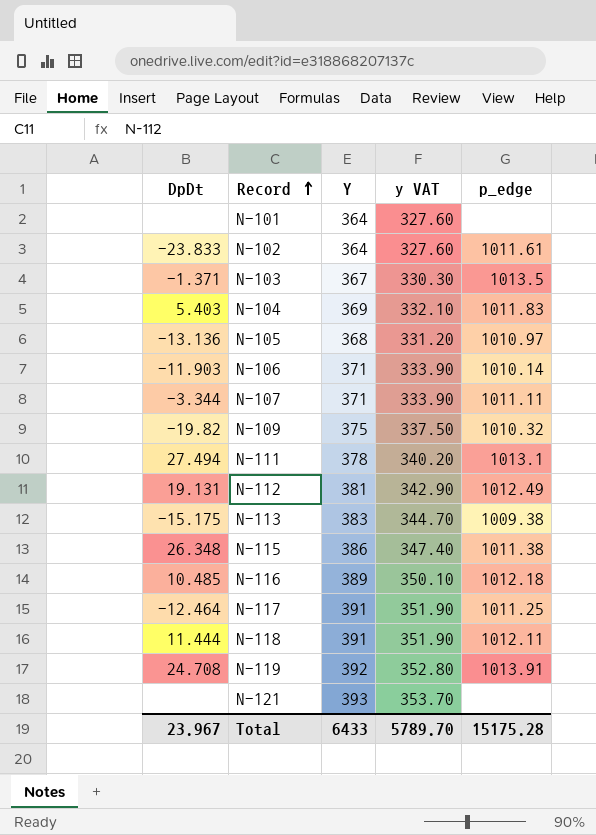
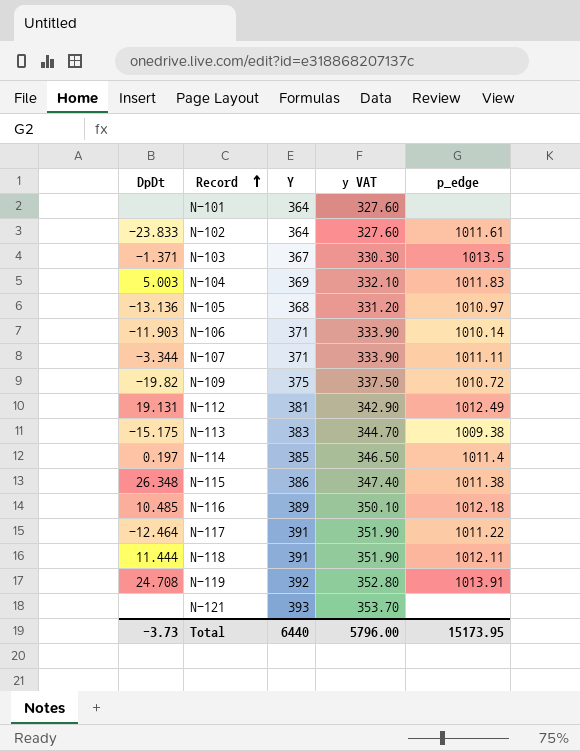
row N-111: 27.494 | 378 | 340.20 | 1013.1 -> none
N-104 | DpDt: 5.403 -> 5.003
N-109 | p_edge: 1010.32 -> 1010.72
row N-114: none -> 0.197 | 385 | 346.50 | 1011.4
N-117 | p_edge: 1011.25 -> 1011.22
Total | DpDt: 23.967 -> -3.73
Total | Y: 6433 -> 6440
Total | y VAT: 5789.70 -> 5796.00
Total | p_edge: 15175.28 -> 15173.95

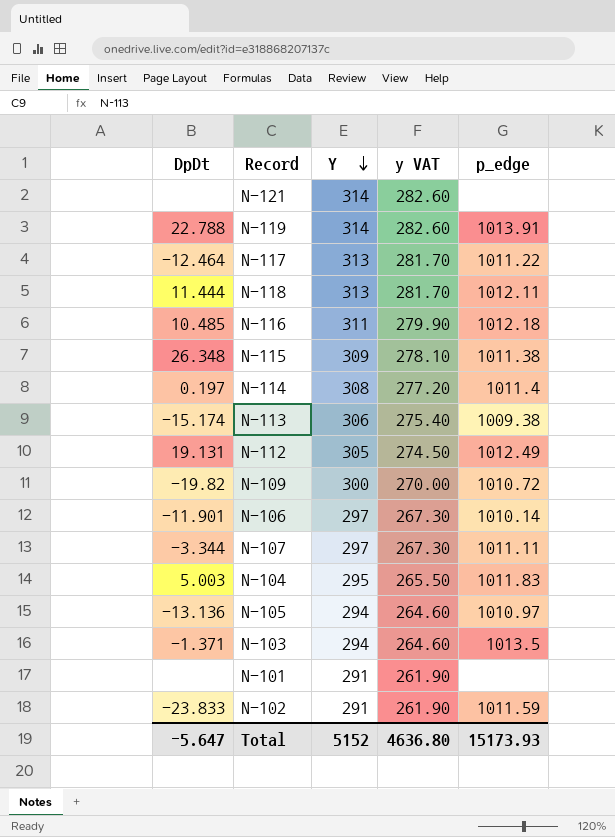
row order: Record ascending -> Y descending
N-121 | Y: 393 -> 314
N-121 | y VAT: 353.70 -> 282.60
N-119 | DpDt: 24.708 -> 22.788
N-119 | Y: 392 -> 314
N-119 | y VAT: 352.80 -> 282.60
N-117 | Y: 391 -> 313
N-117 | y VAT: 351.90 -> 281.70
N-118 | Y: 391 -> 313
N-118 | y VAT: 351.90 -> 281.70
N-116 | Y: 389 -> 311
N-116 | y VAT: 350.10 -> 279.90
N-115 | Y: 386 -> 309
N-115 | y VAT: 347.40 -> 278.10
N-114 | Y: 385 -> 308
N-114 | y VAT: 346.50 -> 277.20
N-113 | DpDt: -15.175 -> -15.174
N-113 | Y: 383 -> 306
N-113 | y VAT: 344.70 -> 275.40
N-112 | Y: 381 -> 305
N-112 | y VAT: 342.90 -> 274.50
N-109 | Y: 375 -> 300
N-109 | y VAT: 337.50 -> 270.00
N-106 | DpDt: -11.903 -> -11.901
N-106 | Y: 371 -> 297
N-106 | y VAT: 333.90 -> 267.30
N-107 | Y: 371 -> 297
N-107 | y VAT: 333.90 -> 267.30
N-104 | Y: 369 -> 295
N-104 | y VAT: 332.10 -> 265.50
N-105 | Y: 368 -> 294
N-105 | y VAT: 331.20 -> 264.60
N-103 | Y: 367 -> 294
N-103 | y VAT: 330.30 -> 264.60
N-101 | Y: 364 -> 291
N-101 | y VAT: 327.60 -> 261.90
N-102 | Y: 364 -> 291
N-102 | y VAT: 327.60 -> 261.90
N-102 | p_edge: 1011.61 -> 1011.59
Total | DpDt: -3.73 -> -5.647
Total | Y: 6440 -> 5152
Total | y VAT: 5796.00 -> 4636.80
Total | p_edge: 15173.95 -> 15173.93

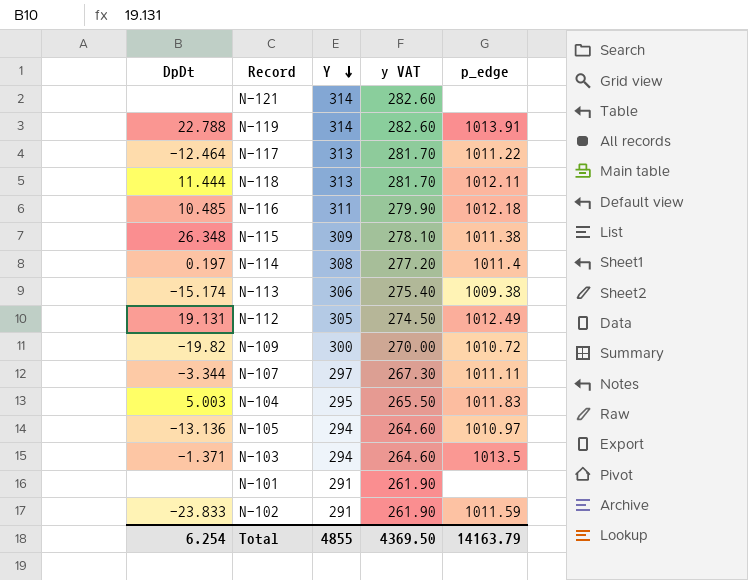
row N-106: -11.901 | 297 | 267.30 | 1010.14 -> none
Total | DpDt: -5.647 -> 6.254
Total | Y: 5152 -> 4855
Total | y VAT: 4636.80 -> 4369.50
Total | p_edge: 15173.93 -> 14163.79

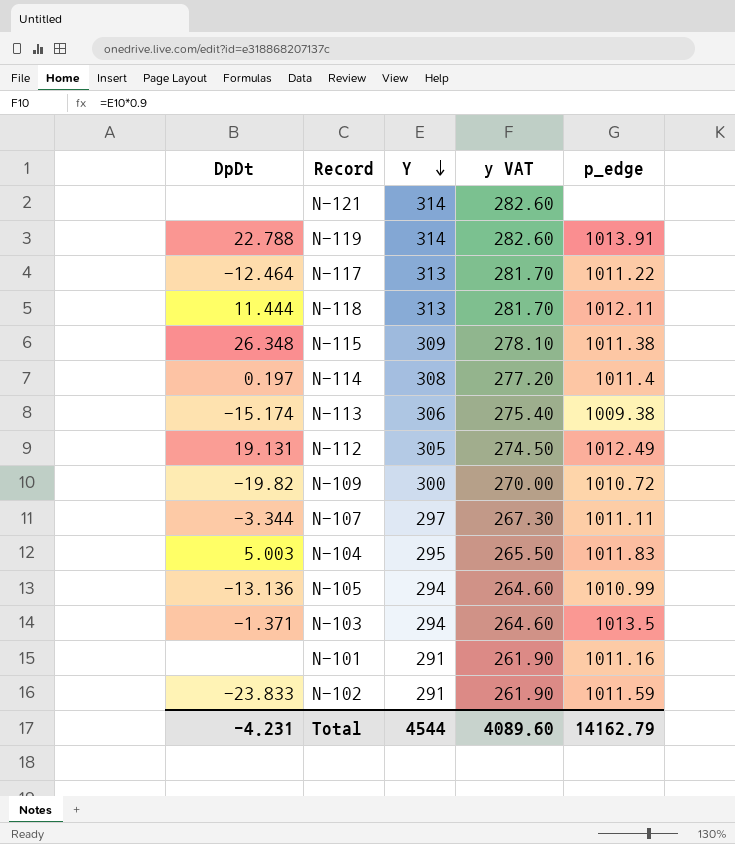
row N-116: 10.485 | 311 | 279.90 | 1012.18 -> none
N-105 | p_edge: 1010.97 -> 1010.99
N-101 | p_edge: none -> 1011.16
Total | DpDt: 6.254 -> -4.231
Total | Y: 4855 -> 4544
Total | y VAT: 4369.50 -> 4089.60
Total | p_edge: 14163.79 -> 14162.79

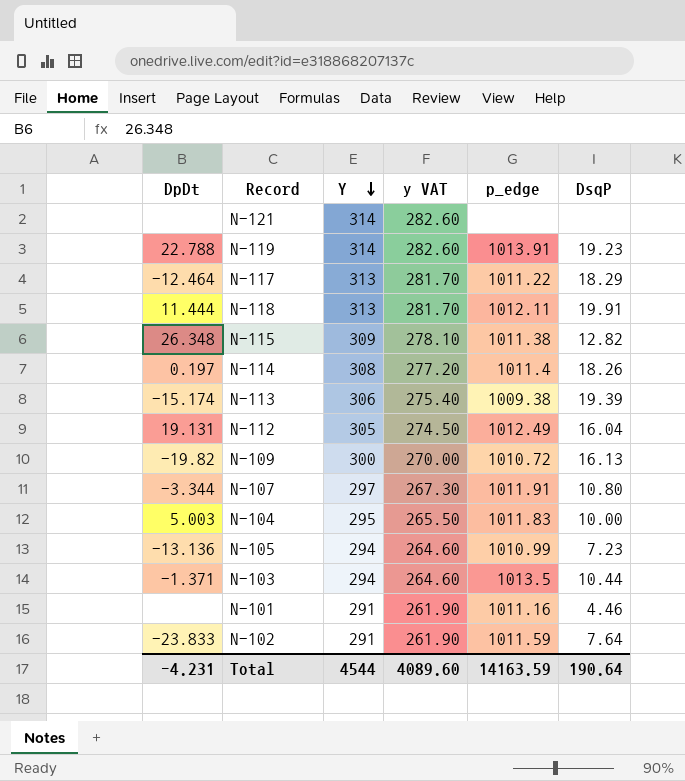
column DsqP | position: none -> 6
N-107 | p_edge: 1011.11 -> 1011.91
Total | p_edge: 14162.79 -> 14163.59

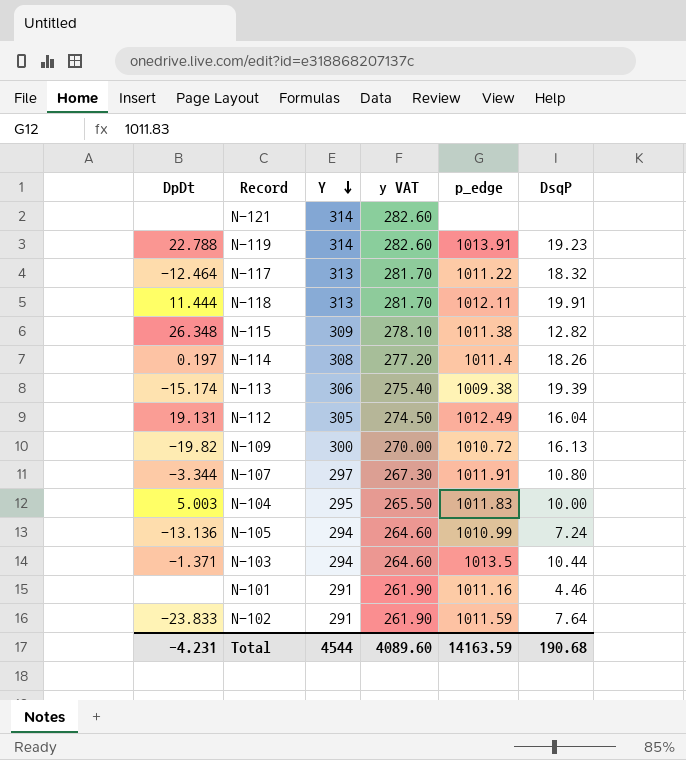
N-117 | DsqP: 18.29 -> 18.32
N-105 | DsqP: 7.23 -> 7.24
Total | DsqP: 190.64 -> 190.68

